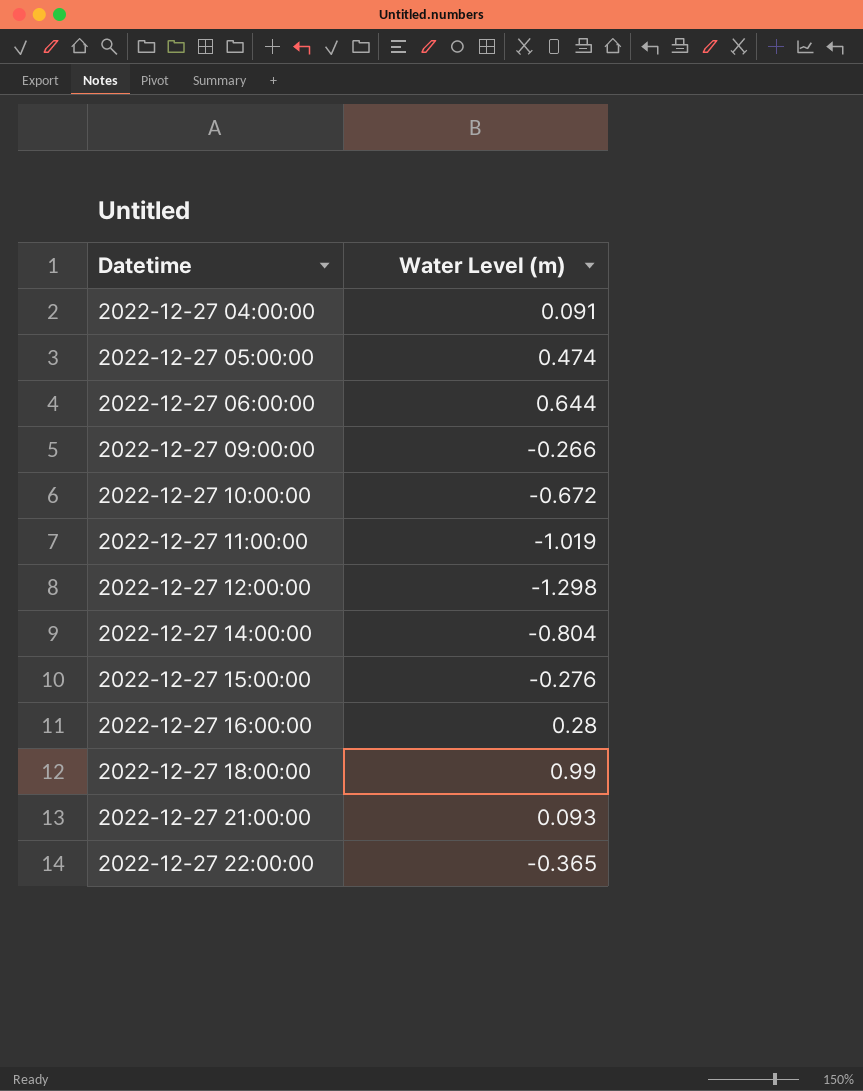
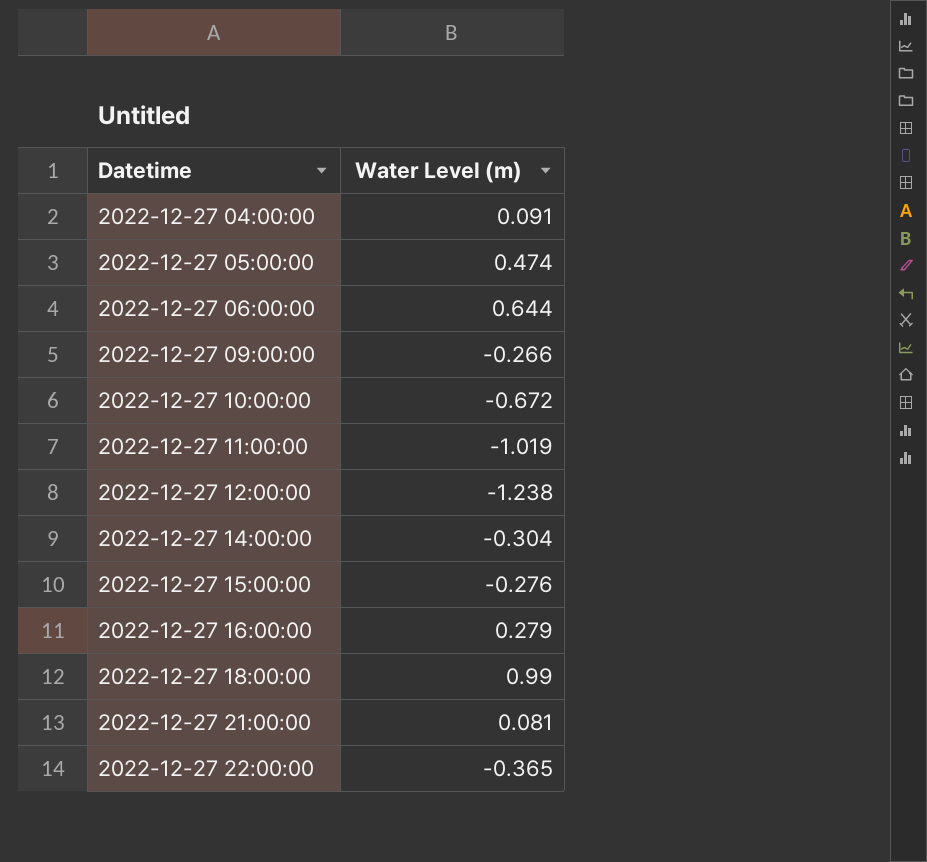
2022-12-27 12:00:00 | Water Level (m): -1.298 -> -1.238
2022-12-27 14:00:00 | Water Level (m): -0.804 -> -0.304
2022-12-27 16:00:00 | Water Level (m): 0.28 -> 0.279
2022-12-27 21:00:00 | Water Level (m): 0.093 -> 0.081

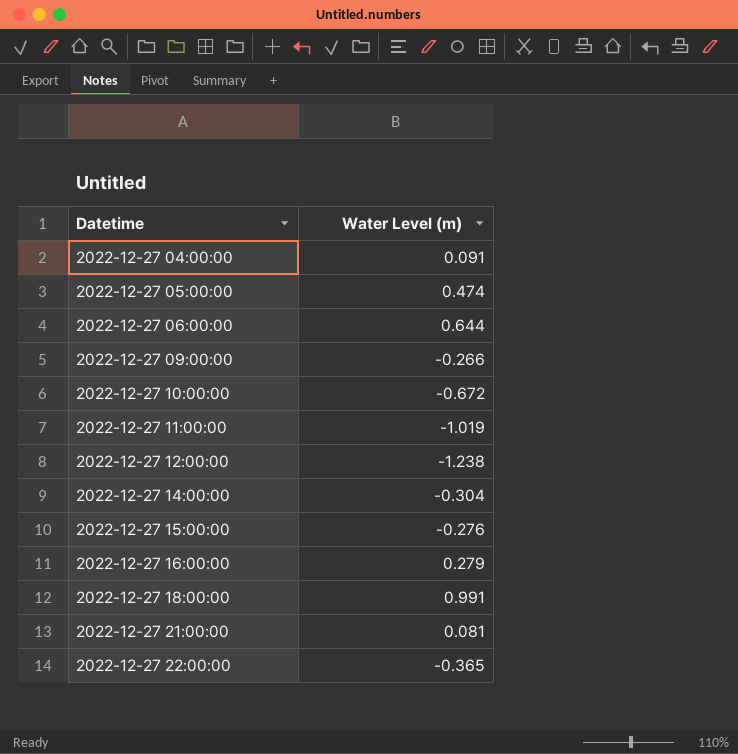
2022-12-27 18:00:00 | Water Level (m): 0.99 -> 0.991

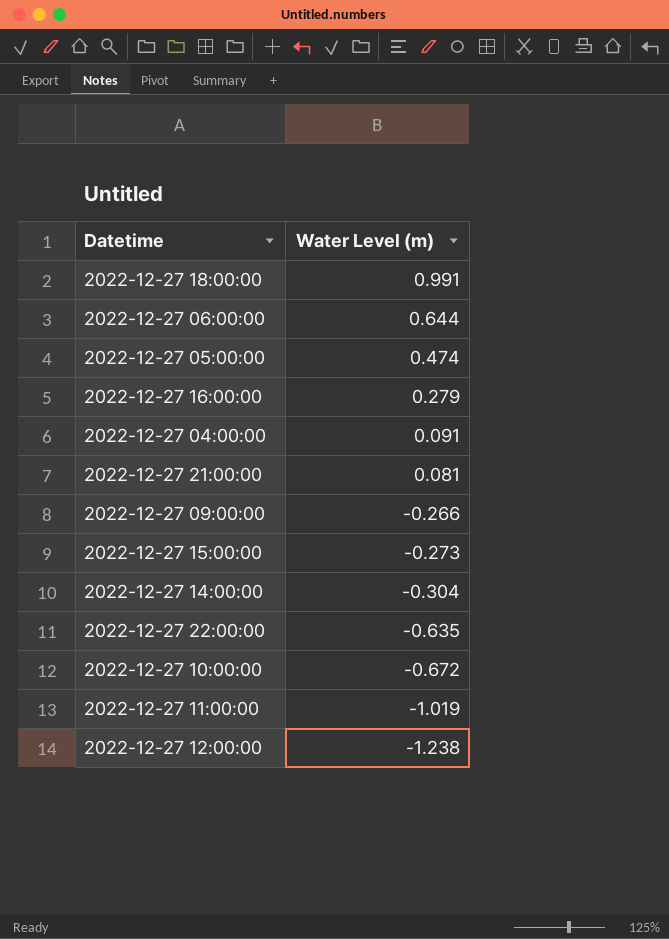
row order: Datetime ascending -> Water Level (m) descending
2022-12-27 15:00:00 | Water Level (m): -0.276 -> -0.273
2022-12-27 22:00:00 | Water Level (m): -0.365 -> -0.635

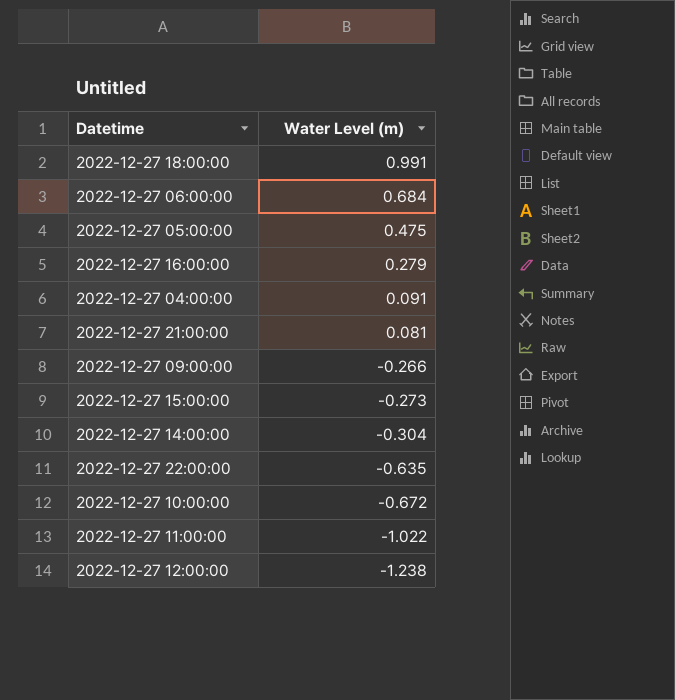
2022-12-27 06:00:00 | Water Level (m): 0.644 -> 0.684
2022-12-27 05:00:00 | Water Level (m): 0.474 -> 0.475
2022-12-27 11:00:00 | Water Level (m): -1.019 -> -1.022

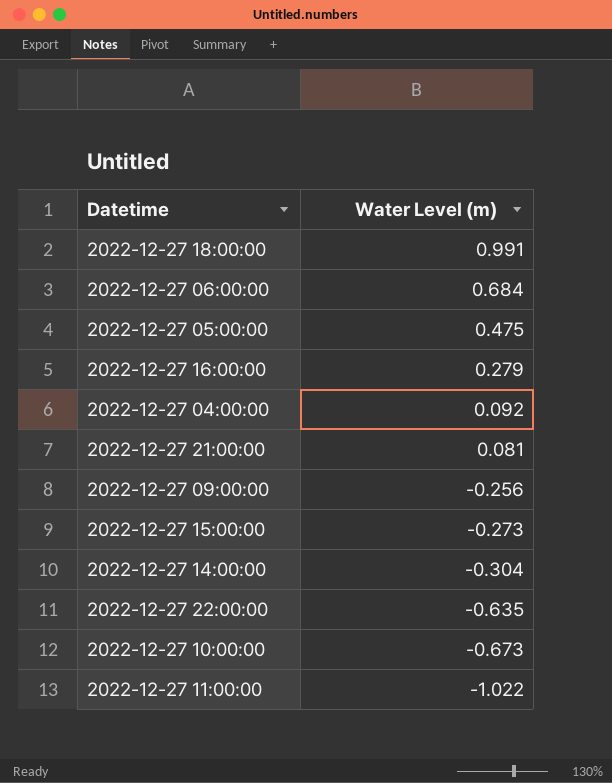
row 2022-12-27 12:00:00: -1.238 -> none
2022-12-27 04:00:00 | Water Level (m): 0.091 -> 0.092
2022-12-27 09:00:00 | Water Level (m): -0.266 -> -0.256
2022-12-27 10:00:00 | Water Level (m): -0.672 -> -0.673

